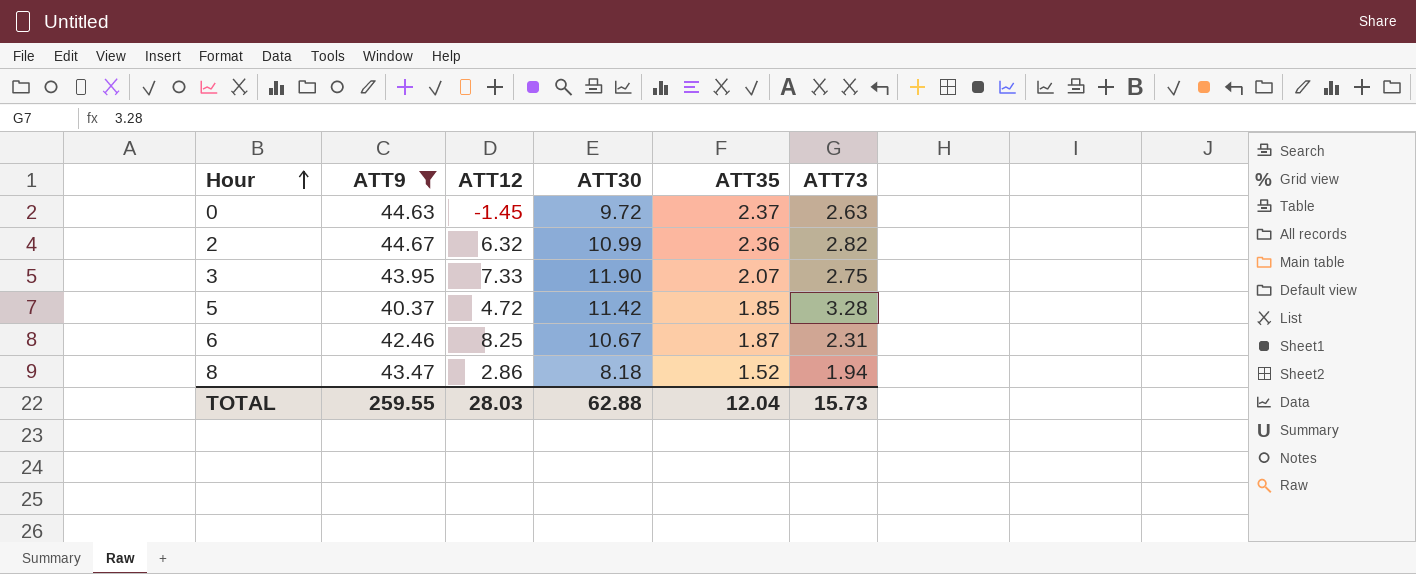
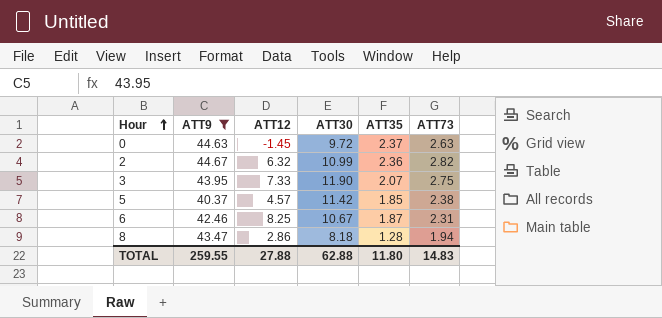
5 | ATT12: 4.72 -> 4.57
5 | ATT73: 3.28 -> 2.38
8 | ATT35: 1.52 -> 1.28
TOTAL | ATT12: 28.03 -> 27.88
TOTAL | ATT35: 12.04 -> 11.80
TOTAL | ATT73: 15.73 -> 14.83

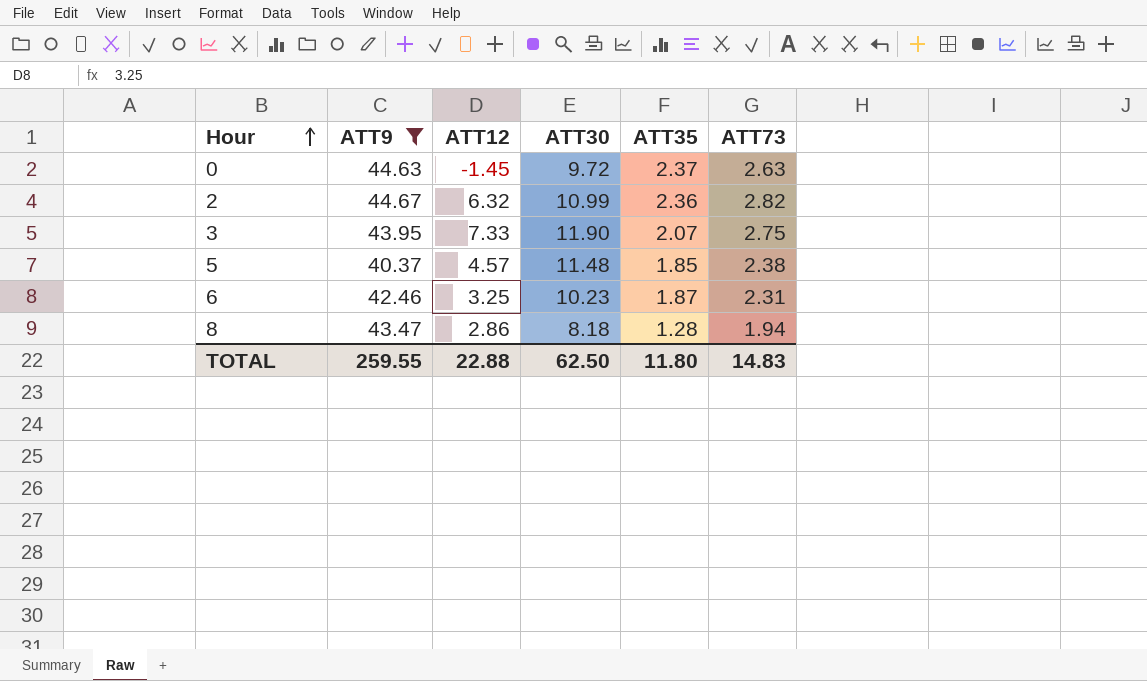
5 | ATT30: 11.42 -> 11.48
6 | ATT12: 8.25 -> 3.25
6 | ATT30: 10.67 -> 10.23
TOTAL | ATT12: 27.88 -> 22.88
TOTAL | ATT30: 62.88 -> 62.50

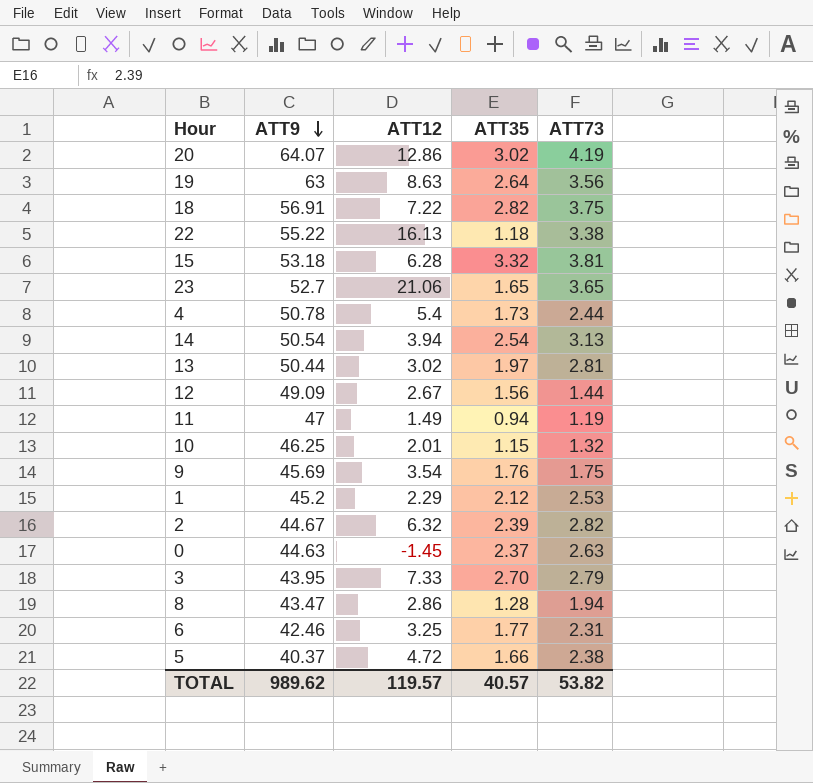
filter: ATT9 <= 44.67 -> none
row order: Hour ascending -> ATT9 descending
column ATT30 | position: 4 -> none
2 | ATT35: 2.36 -> 2.39
3 | ATT35: 2.07 -> 2.70
3 | ATT73: 2.75 -> 2.79
6 | ATT35: 1.87 -> 1.77
5 | ATT12: 4.57 -> 4.72
5 | ATT35: 1.85 -> 1.66
TOTAL | ATT9: 259.55 -> 989.62
TOTAL | ATT12: 22.88 -> 119.57
TOTAL | ATT35: 11.80 -> 40.57
TOTAL | ATT73: 14.83 -> 53.82

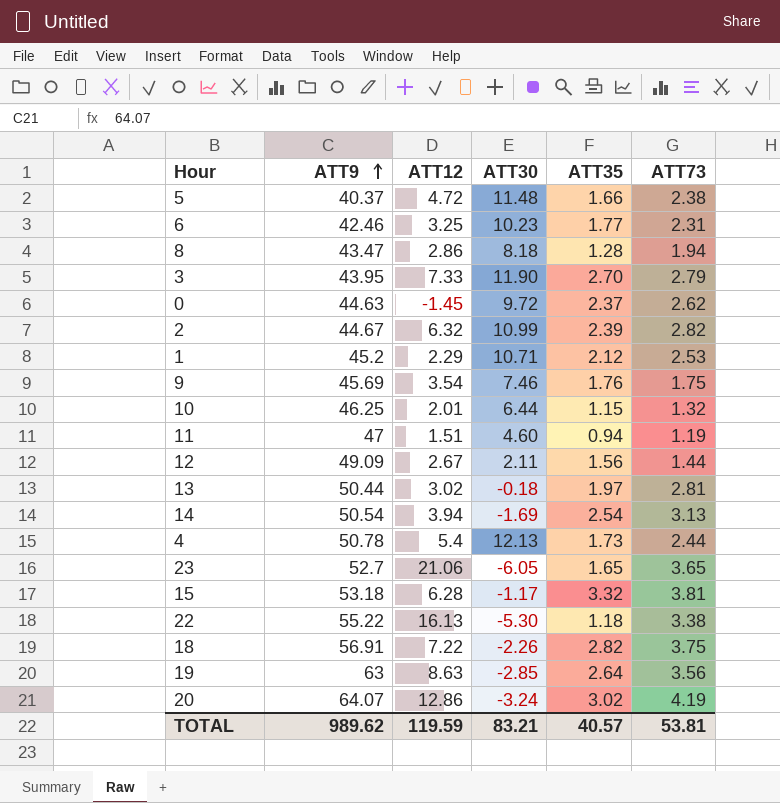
row order: ATT9 descending -> ATT9 ascending
column ATT30 | position: none -> 4
0 | ATT73: 2.63 -> 2.62
11 | ATT12: 1.49 -> 1.51
TOTAL | ATT12: 119.57 -> 119.59
TOTAL | ATT73: 53.82 -> 53.81

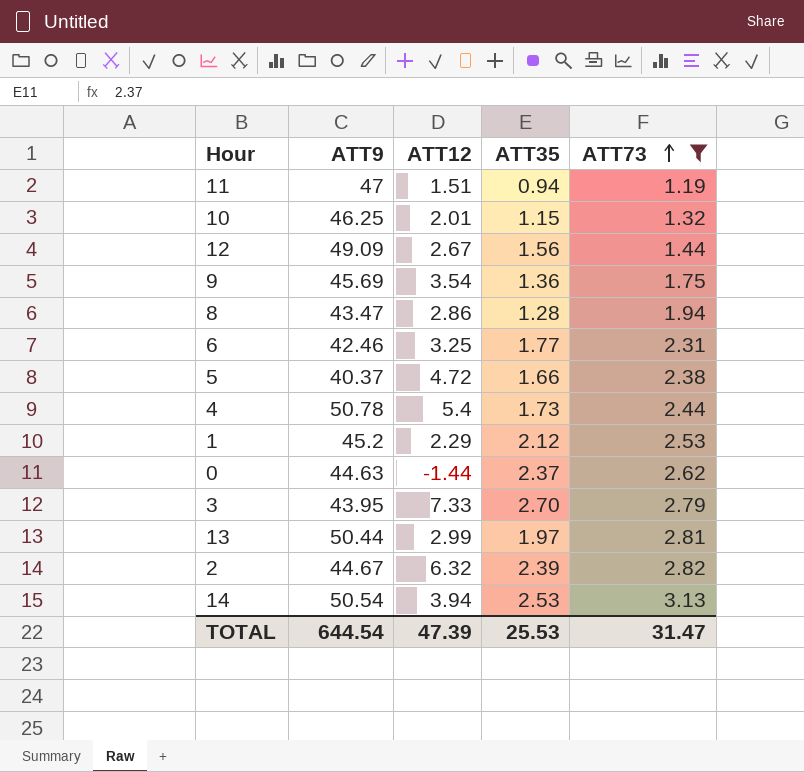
filter: none -> ATT73 <= 3.13
row order: ATT9 ascending -> ATT73 ascending
column ATT30 | position: 4 -> none
9 | ATT35: 1.76 -> 1.36
0 | ATT12: -1.45 -> -1.44
13 | ATT12: 3.02 -> 2.99
14 | ATT35: 2.54 -> 2.53
TOTAL | ATT9: 989.62 -> 644.54
TOTAL | ATT12: 119.59 -> 47.39
TOTAL | ATT35: 40.57 -> 25.53
TOTAL | ATT73: 53.81 -> 31.47

